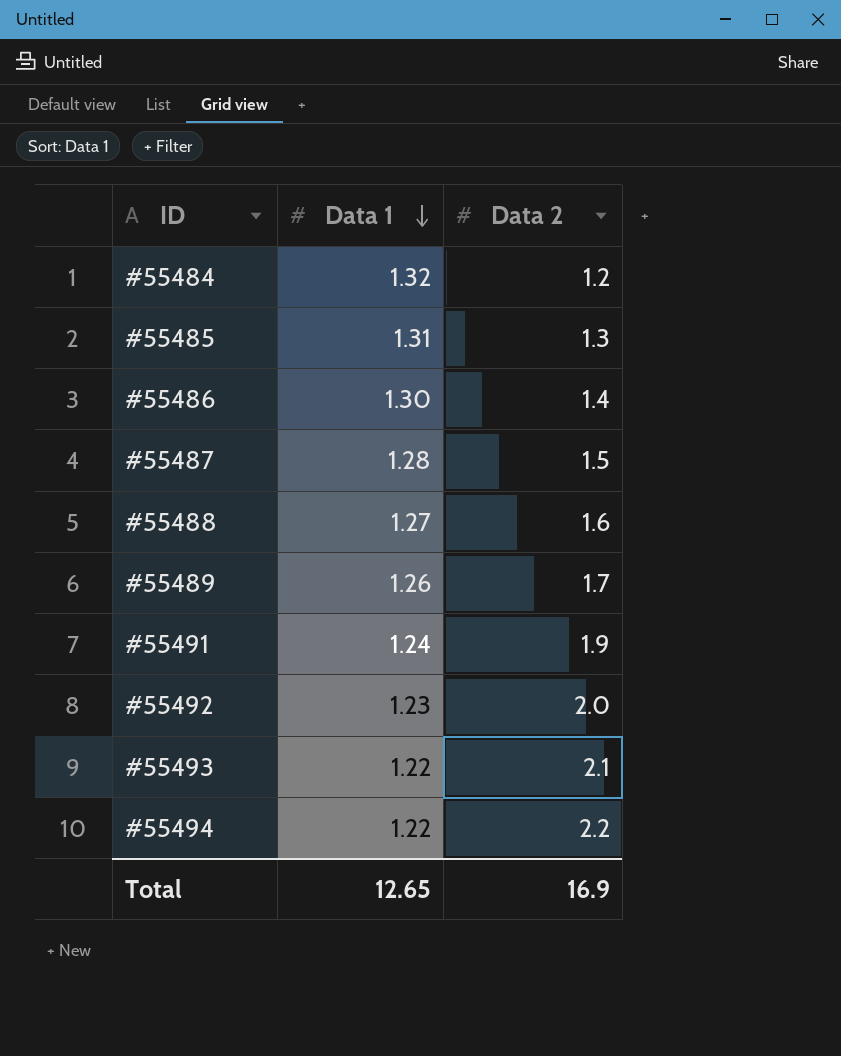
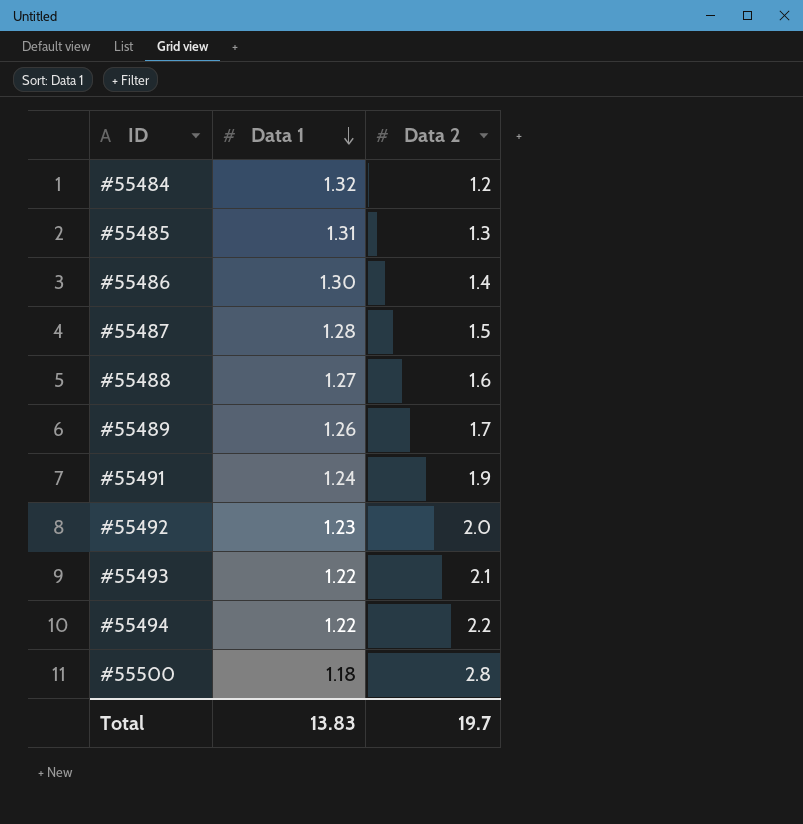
row #55500: none -> 1.18 | 2.8
Total | Data 1: 12.65 -> 13.83
Total | Data 2: 16.9 -> 19.7

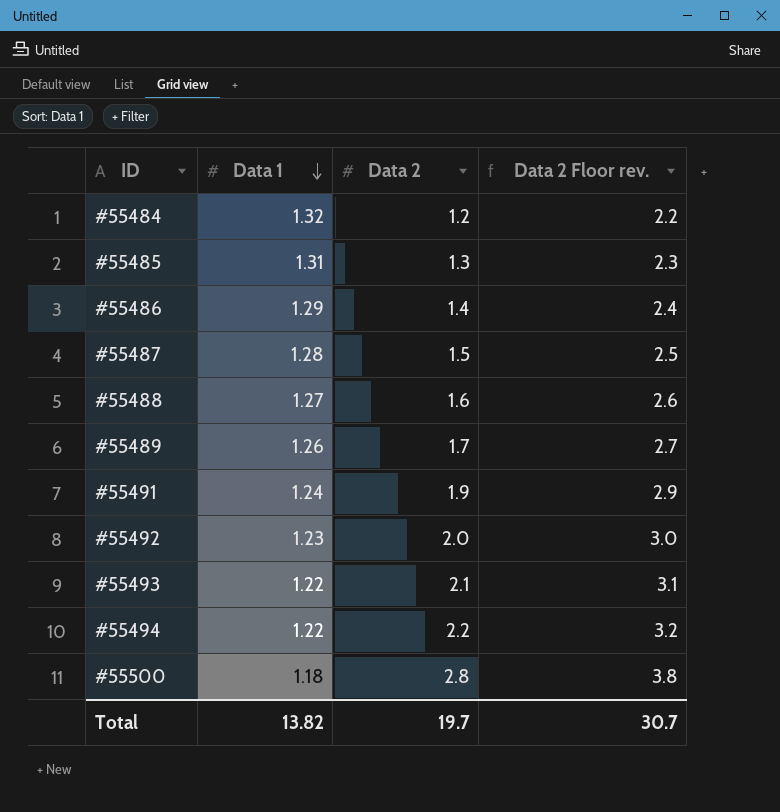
column Data 2 Floor rev. | formula: none -> [Data 2] + 1
#55486 | Data 1: 1.30 -> 1.29
Total | Data 1: 13.83 -> 13.82

